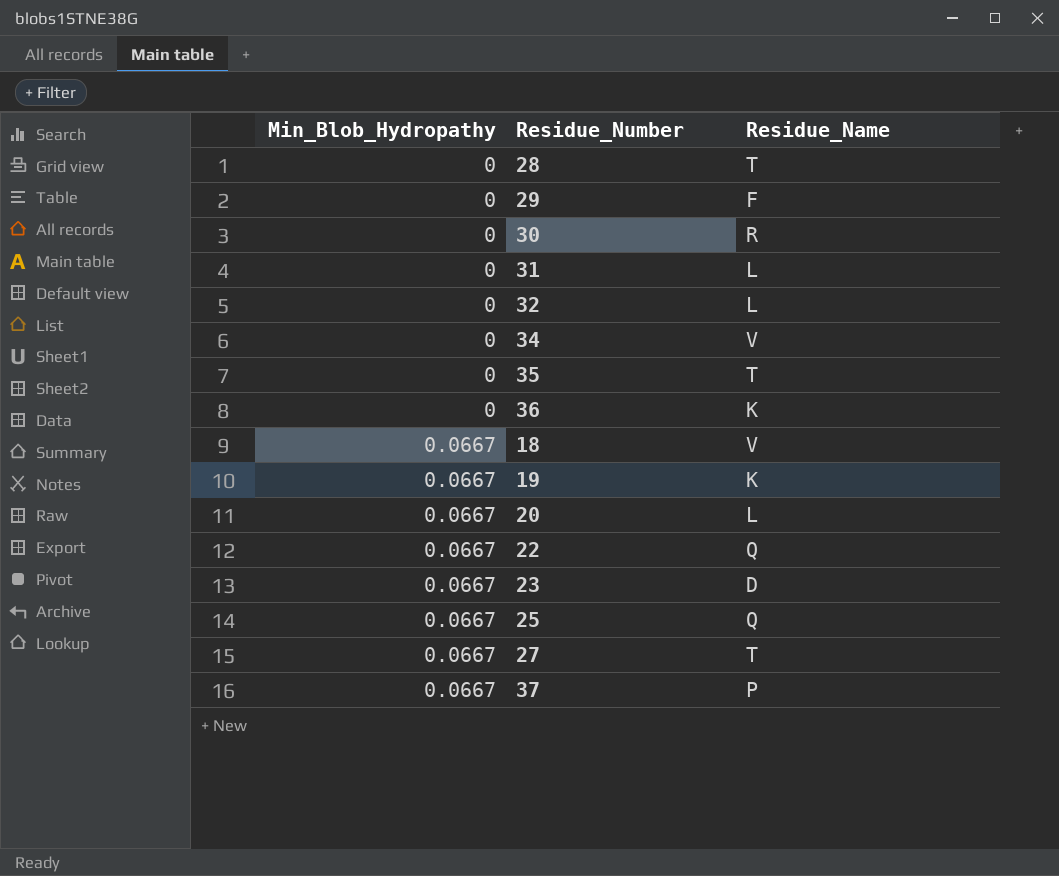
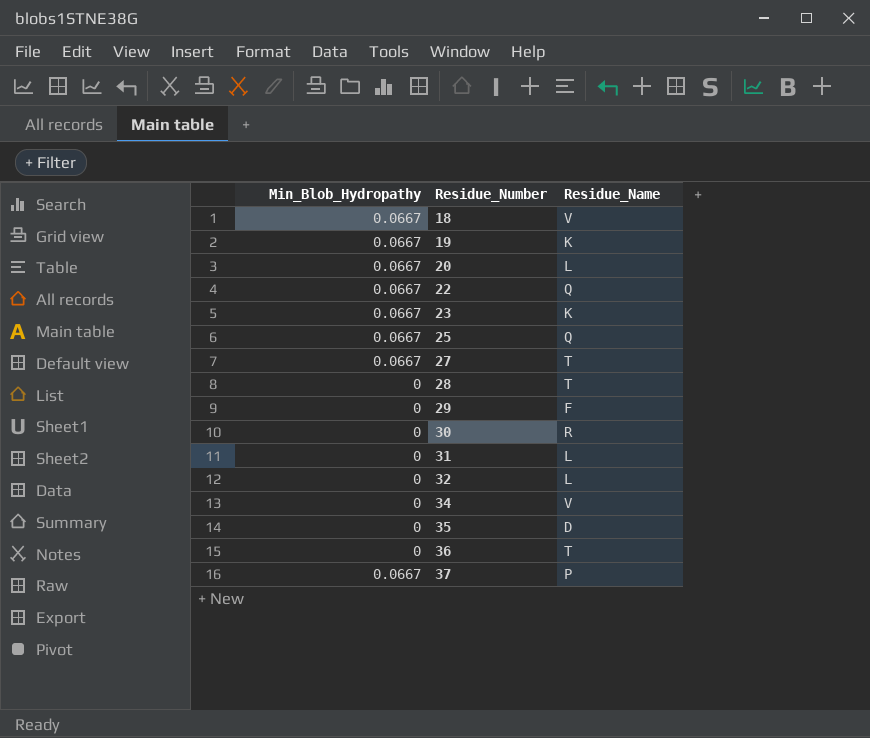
row order: Min_Blob_Hydropathy ascending -> Residue_Number ascending
23 | Residue_Name: D -> K
35 | Residue_Name: T -> D
36 | Residue_Name: K -> T

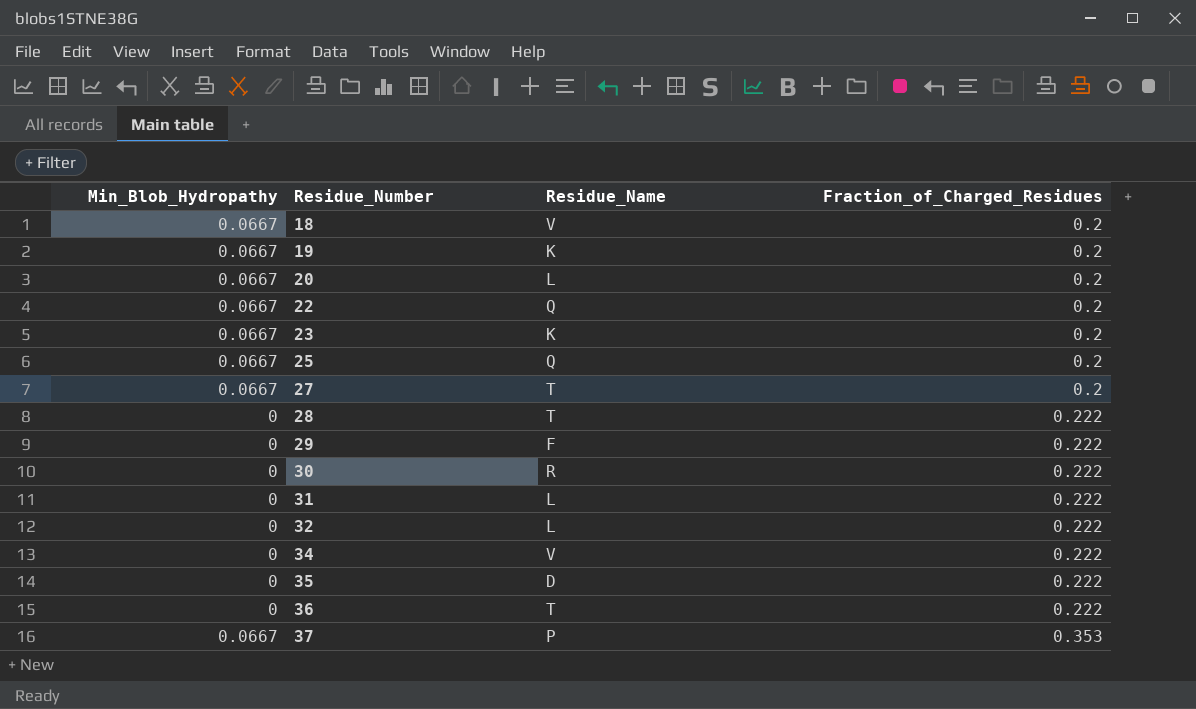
column Fraction_of_Charged_Residues | position: none -> 4

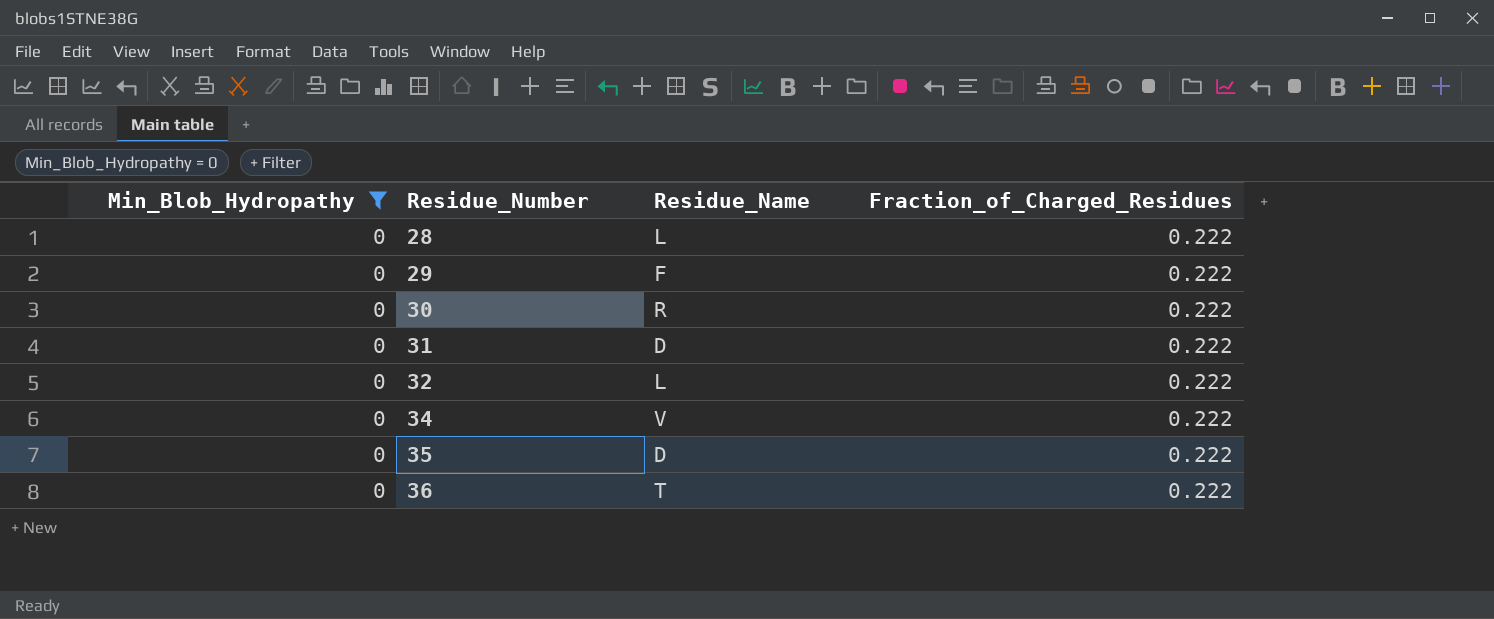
filter: none -> Min_Blob_Hydropathy = 0
28 | Residue_Name: T -> L
31 | Residue_Name: L -> D

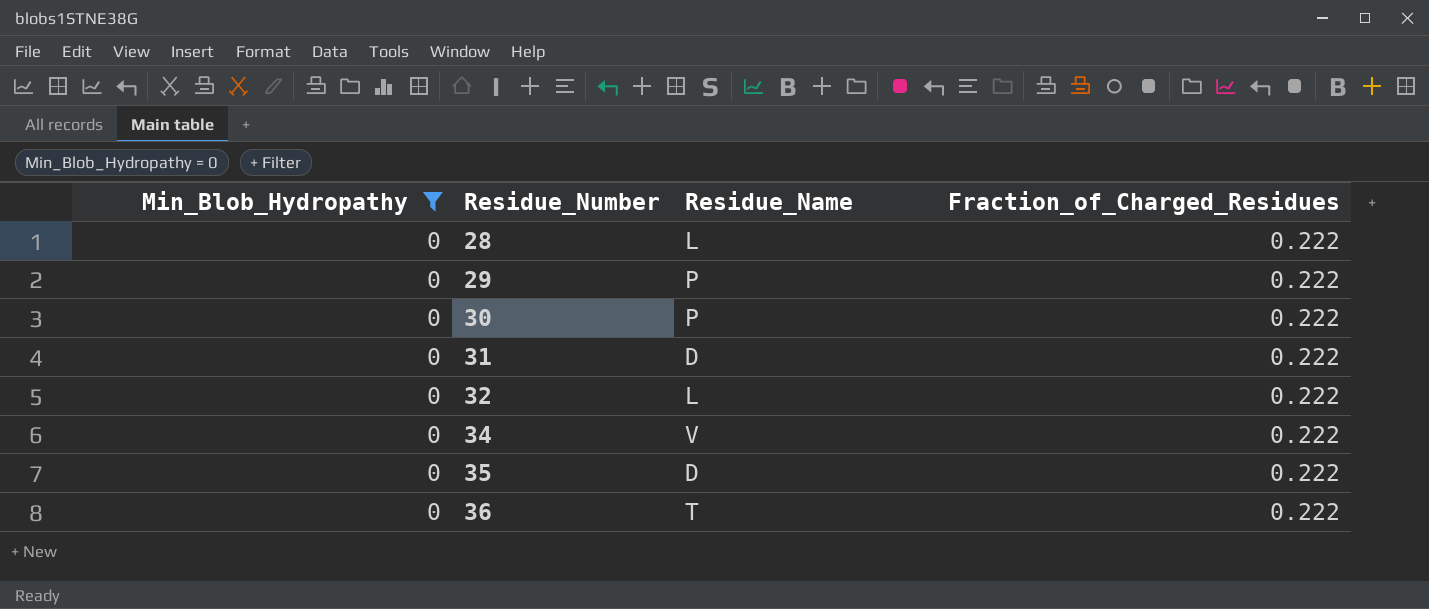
29 | Residue_Name: F -> P
30 | Residue_Name: R -> P

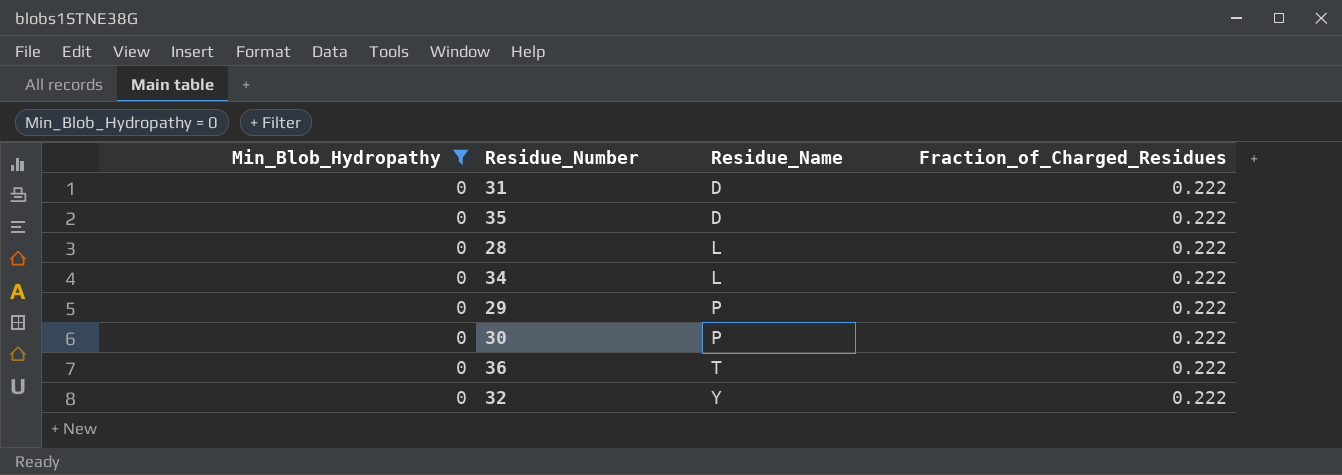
row order: Residue_Number ascending -> Residue_Name ascending
34 | Residue_Name: V -> L
32 | Residue_Name: L -> Y

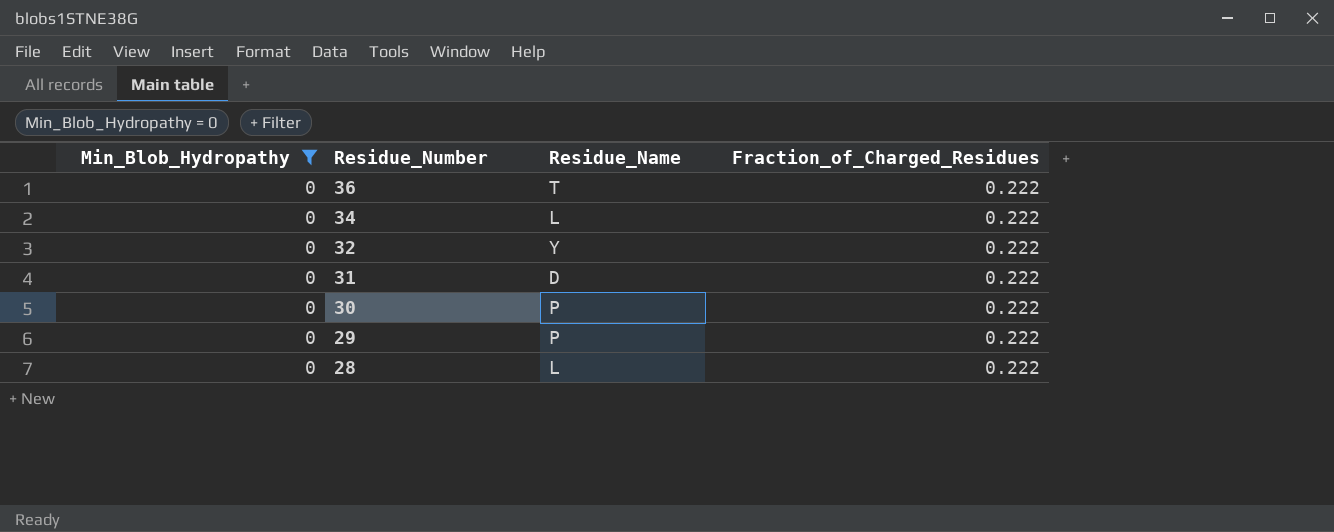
row order: Residue_Name ascending -> Residue_Number descending
row 35: 0 | D | 0.222 -> none

